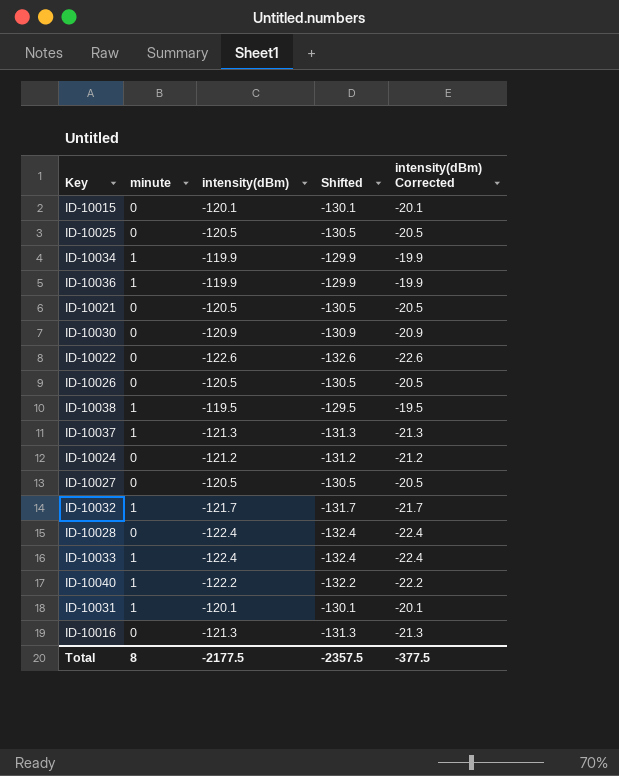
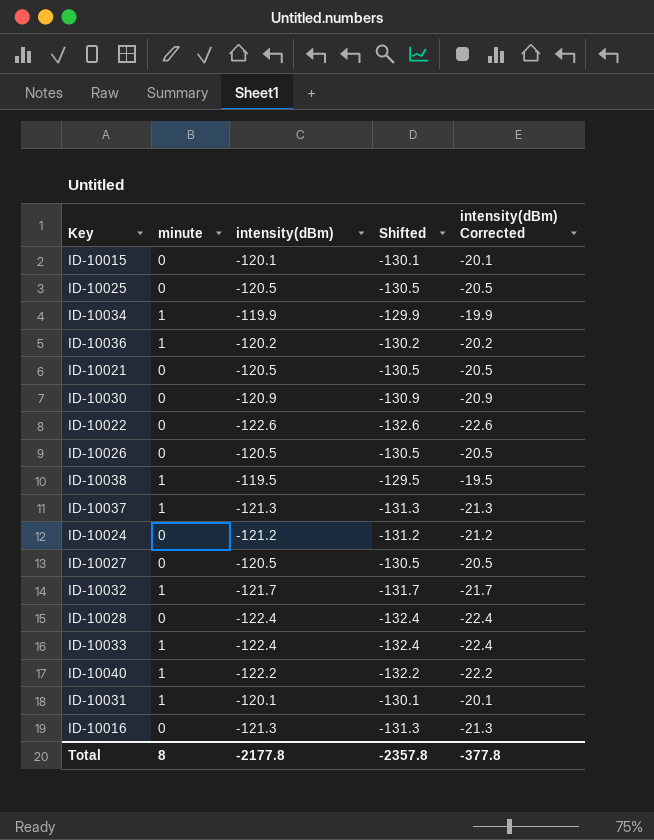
ID-10036 | intensity(dBm): -119.9 -> -120.2
ID-10036 | Shifted: -129.9 -> -130.2
ID-10036 | intensity(dBm) Corrected: -19.9 -> -20.2
Total | intensity(dBm): -2177.5 -> -2177.8
Total | Shifted: -2357.5 -> -2357.8
Total | intensity(dBm) Corrected: -377.5 -> -377.8

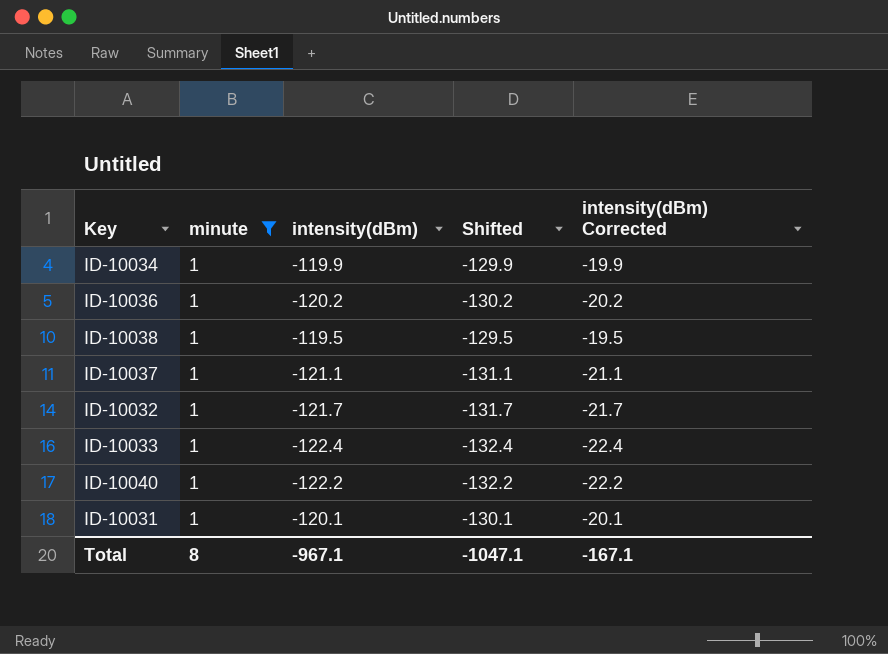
filter: none -> minute = 1
ID-10037 | intensity(dBm): -121.3 -> -121.1
ID-10037 | Shifted: -131.3 -> -131.1
ID-10037 | intensity(dBm) Corrected: -21.3 -> -21.1
Total | intensity(dBm): -2177.8 -> -967.1
Total | Shifted: -2357.8 -> -1047.1
Total | intensity(dBm) Corrected: -377.8 -> -167.1

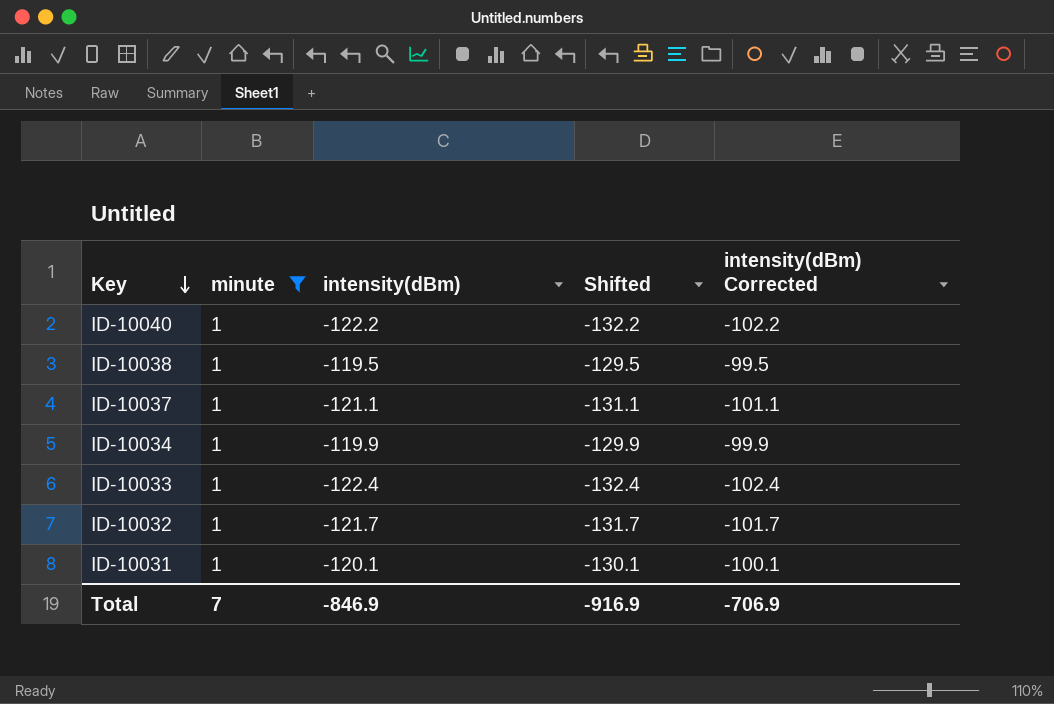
row order: none -> Key descending
column intensity(dBm) Corrected | formula: [intensity(dBm)] + 100 -> [intensity(dBm)] + 20
row ID-10036: 1 | -120.2 | -130.2 | -20.2 -> none
Total | minute: 8 -> 7
Total | intensity(dBm): -967.1 -> -846.9
Total | Shifted: -1047.1 -> -916.9
Total | intensity(dBm) Corrected: -167.1 -> -706.9

